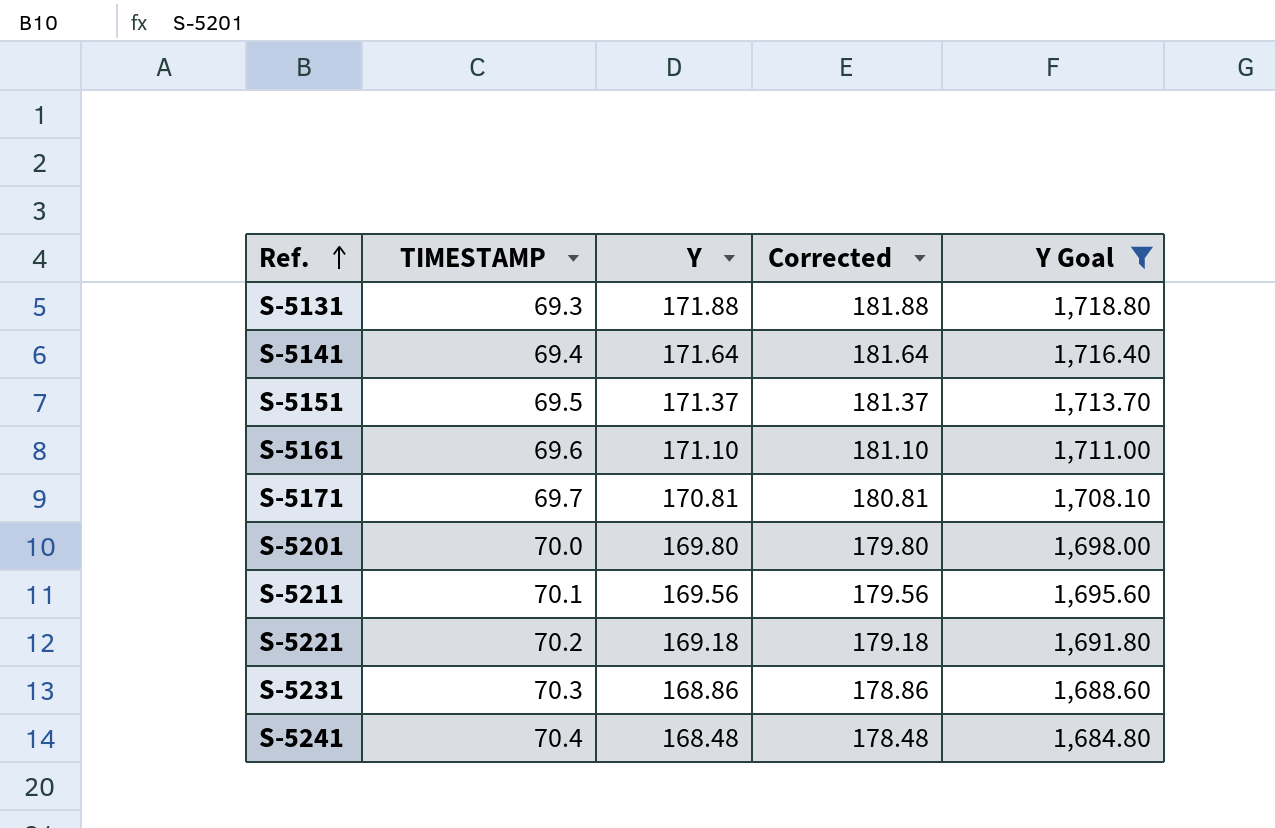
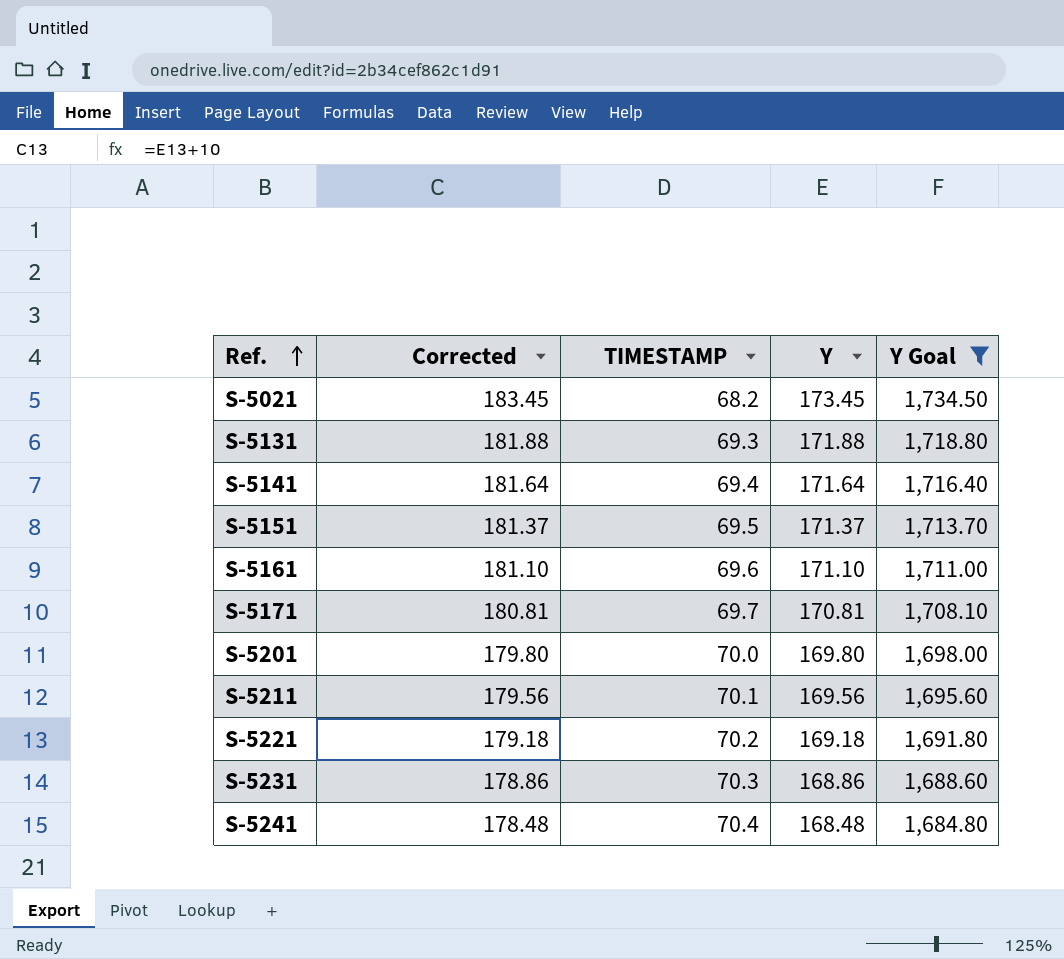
column Corrected | position: 4 -> 2
row S-5021: none -> 183.45 | 68.2 | 173.45 | 1,734.50

